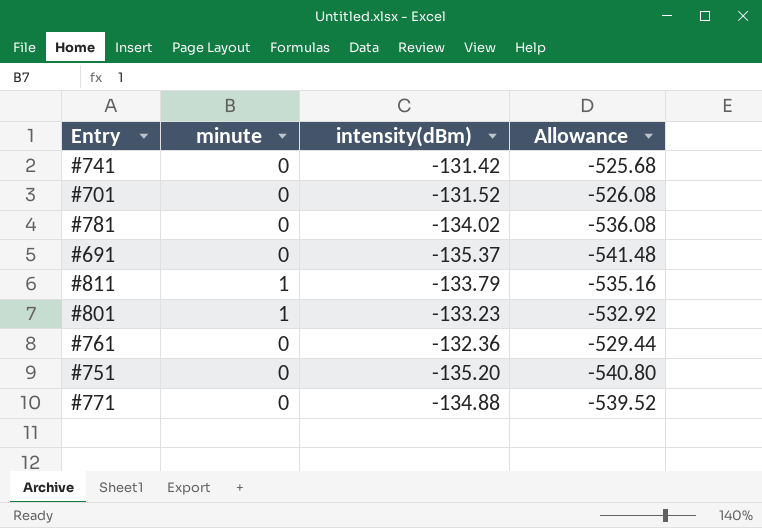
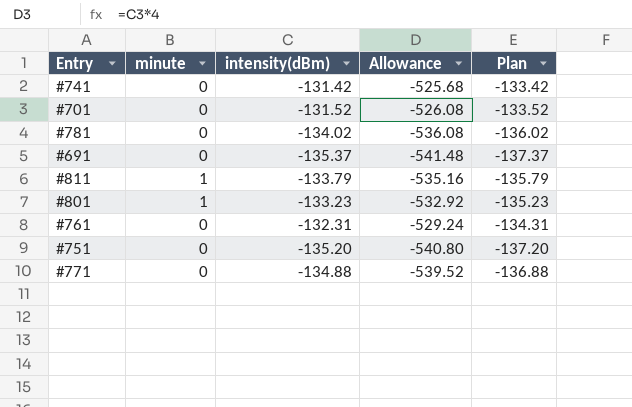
column Plan | formula: none -> [intensity(dBm)] - 2
#761 | intensity(dBm): -132.36 -> -132.31
#761 | Allowance: -529.44 -> -529.24

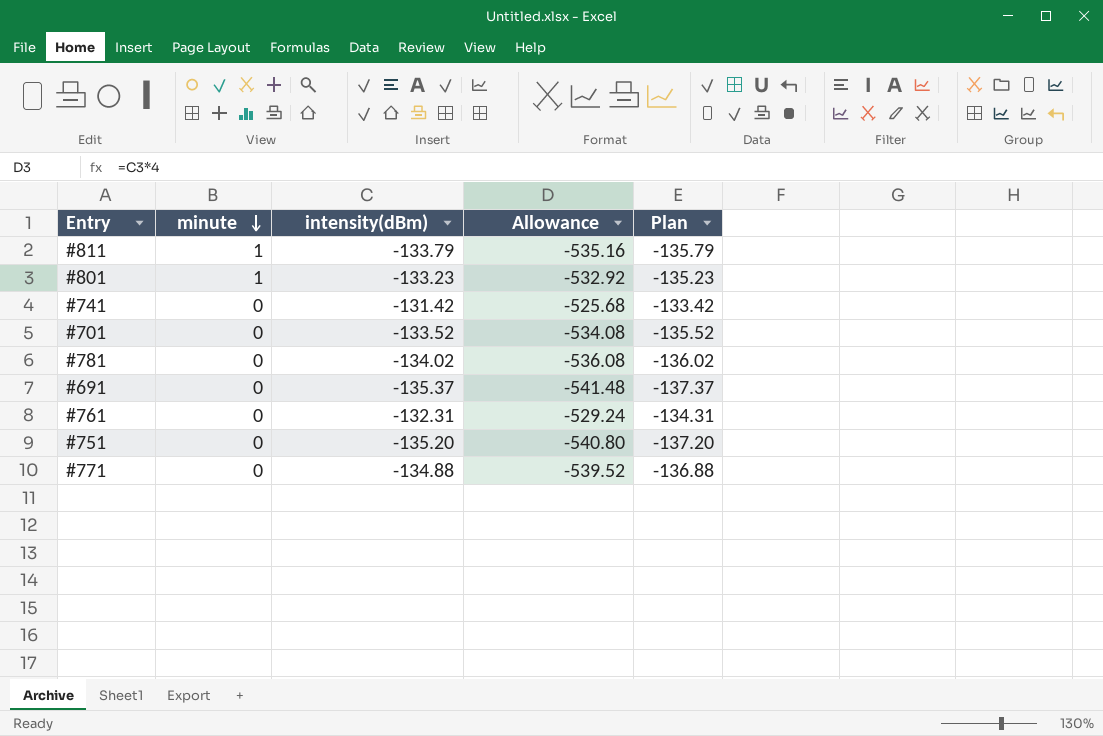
row order: none -> minute descending
#701 | intensity(dBm): -131.52 -> -133.52
#701 | Allowance: -526.08 -> -534.08
#701 | Plan: -133.52 -> -135.52

